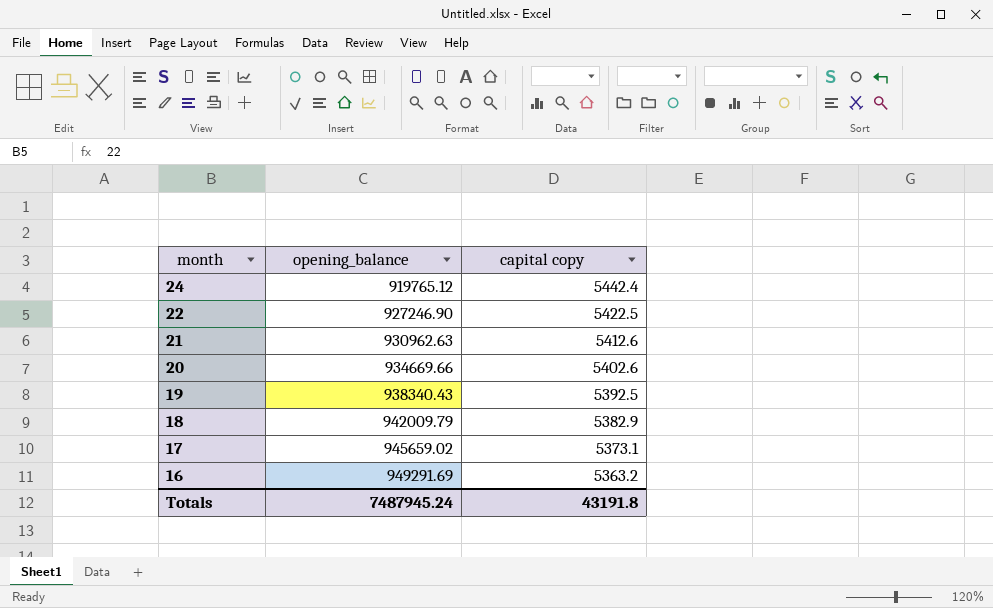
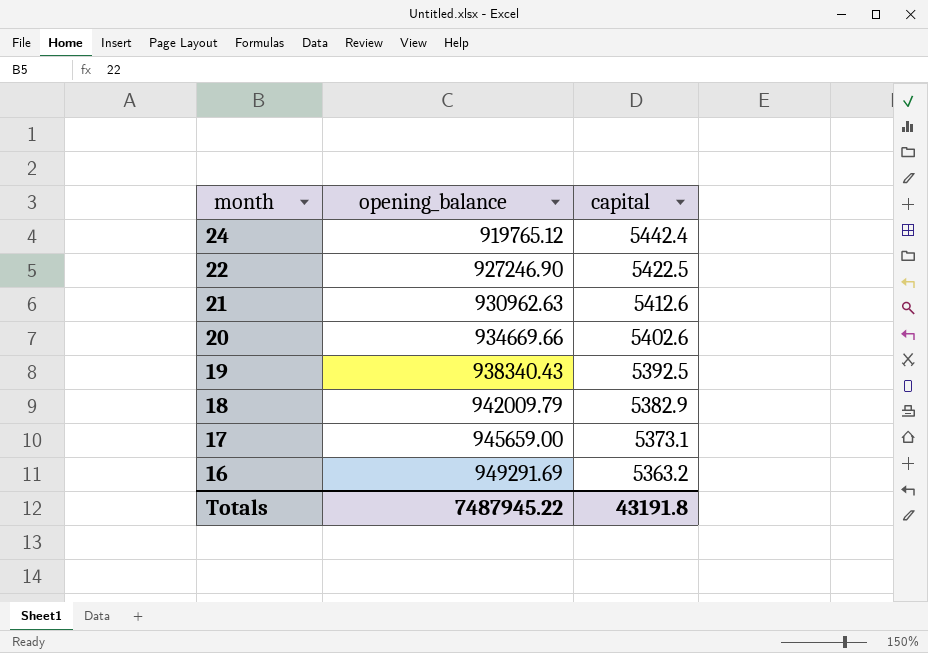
column name: capital copy -> capital
17 | opening_balance: 945659.02 -> 945659.00
Totals | opening_balance: 7487945.24 -> 7487945.22

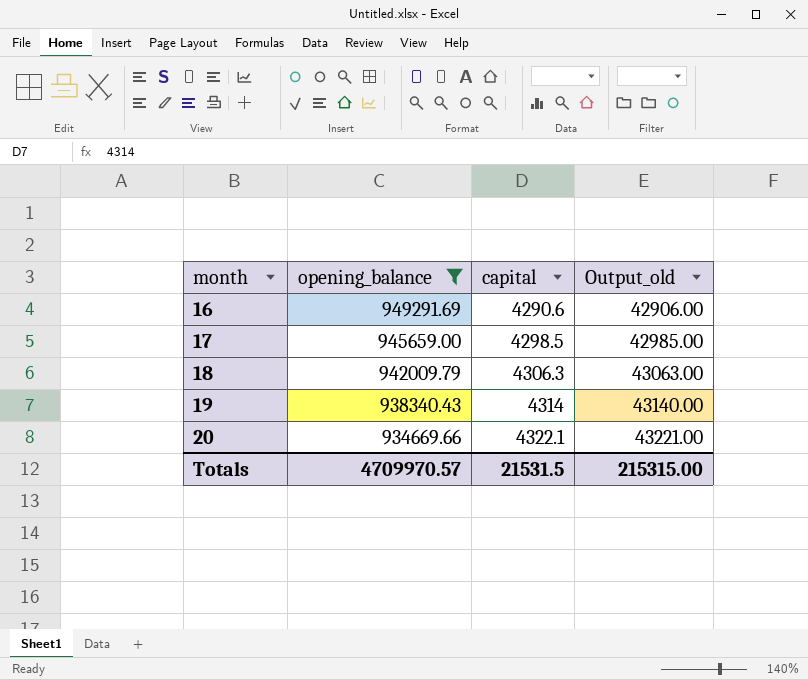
filter: none -> opening_balance >= 934669.66
row order: month descending -> month ascending
column Output_old | formula: none -> [capital] * 10
16 | capital: 5363.2 -> 4290.6
17 | capital: 5373.1 -> 4298.5
18 | capital: 5382.9 -> 4306.3
19 | capital: 5392.5 -> 4314
20 | capital: 5402.6 -> 4322.1
Totals | opening_balance: 7487945.22 -> 4709970.57
Totals | capital: 43191.8 -> 21531.5

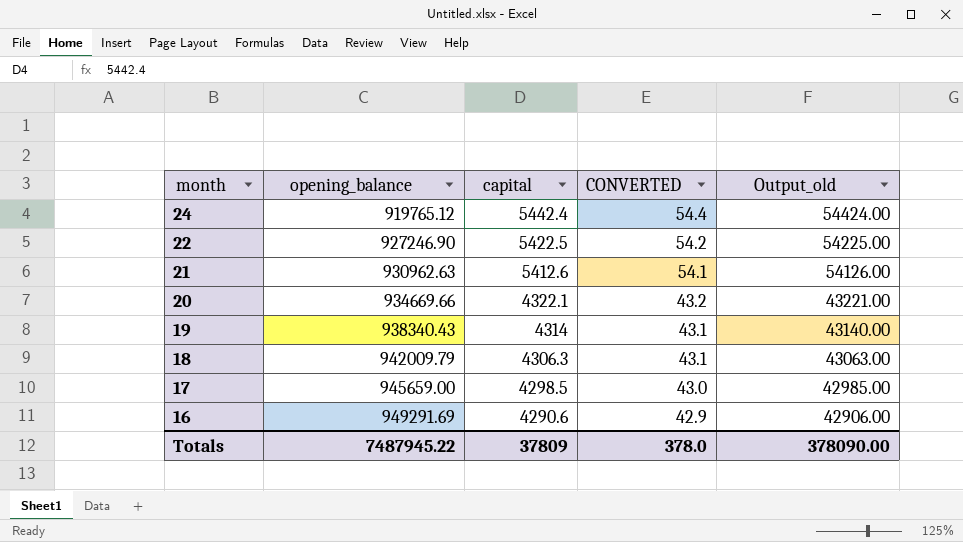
filter: opening_balance >= 934669.66 -> none
row order: month ascending -> month descending
column CONVERTED | formula: none -> [capital] * 0.01
Totals | opening_balance: 4709970.57 -> 7487945.22
Totals | capital: 21531.5 -> 37809
Totals | Output_old: 215315.00 -> 378090.00

